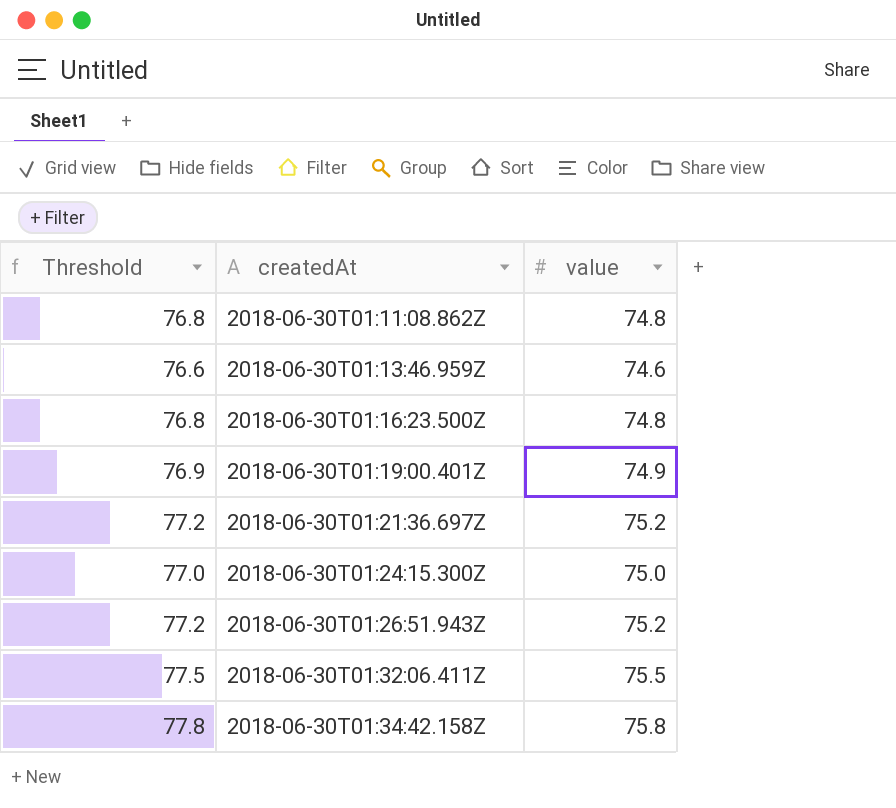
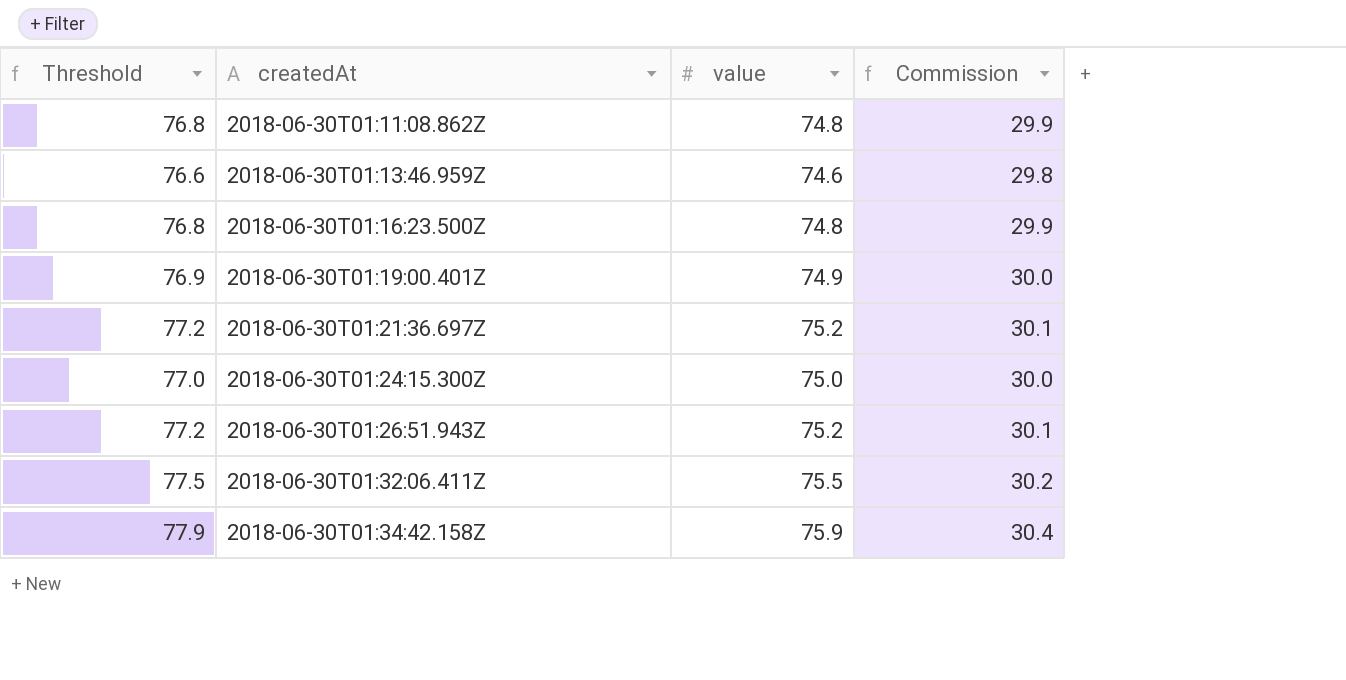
column Commission | formula: none -> [value] * 0.4
2018-06-30T01:34:42.158Z | Threshold: 77.8 -> 77.9
2018-06-30T01:34:42.158Z | value: 75.8 -> 75.9

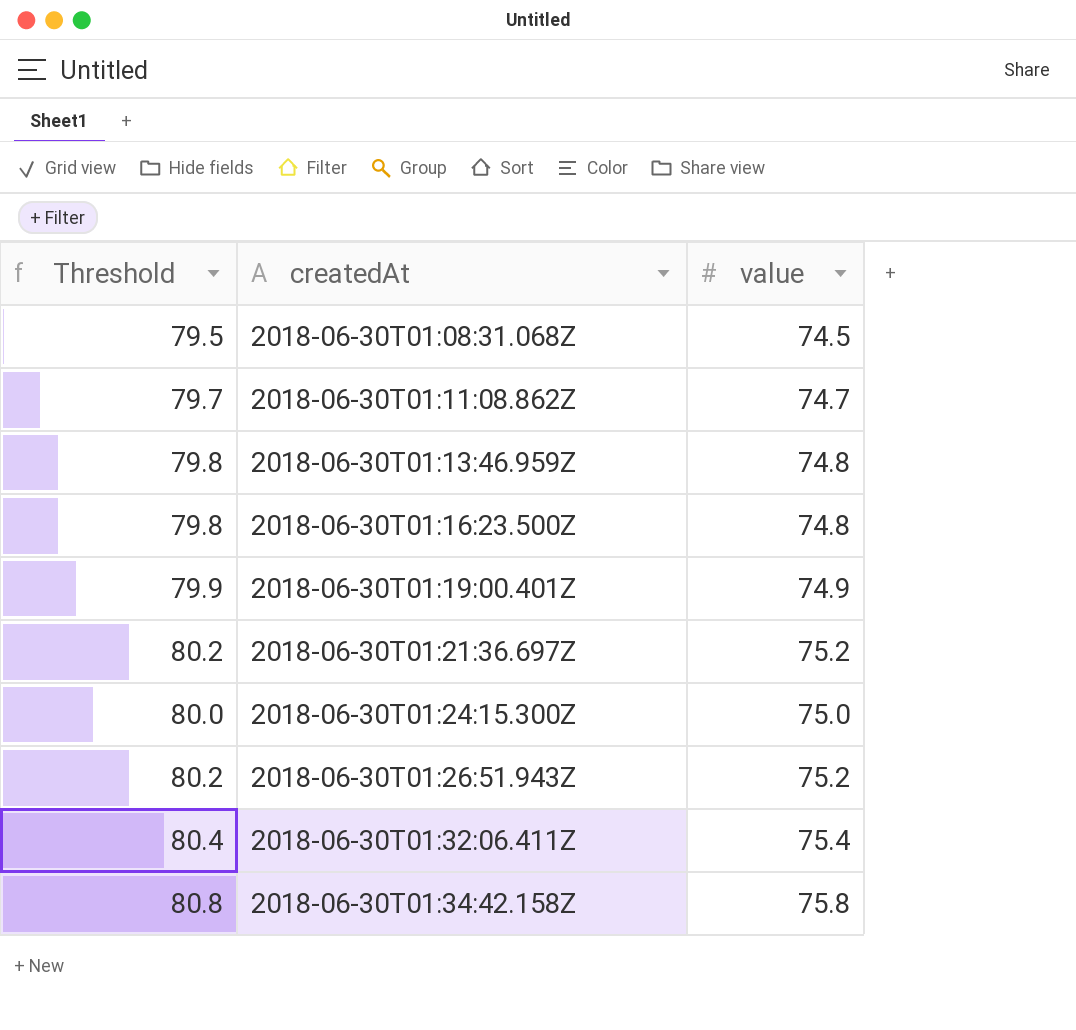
column Commission | formula: [value] * 0.4 -> none
column Threshold | formula: [value] + 2 -> [value] + 5
row 2018-06-30T01:08:31.068Z: none -> 79.5 | 74.5
2018-06-30T01:11:08.862Z | value: 74.8 -> 74.7
2018-06-30T01:13:46.959Z | value: 74.6 -> 74.8
2018-06-30T01:32:06.411Z | value: 75.5 -> 75.4
2018-06-30T01:34:42.158Z | value: 75.9 -> 75.8

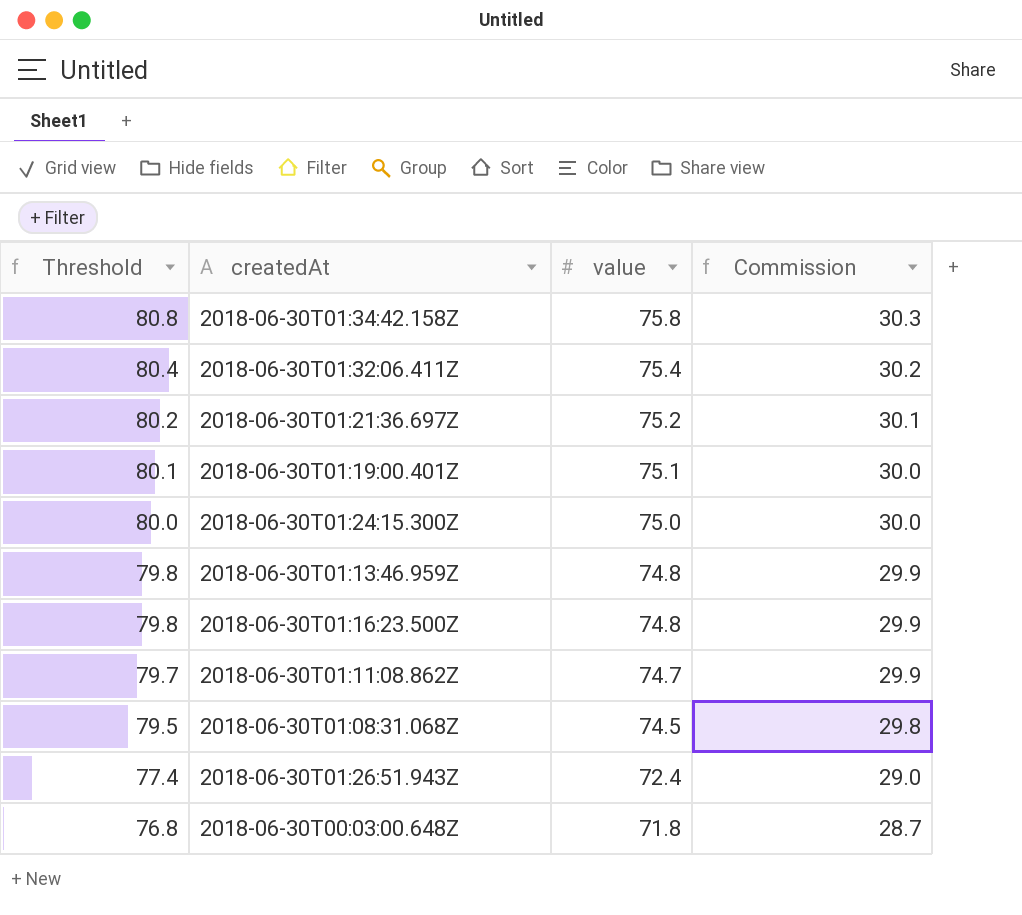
row order: createdAt ascending -> Threshold descending
column Commission | formula: none -> [value] * 0.4
2018-06-30T01:19:00.401Z | Threshold: 79.9 -> 80.1
2018-06-30T01:19:00.401Z | value: 74.9 -> 75.1
2018-06-30T01:26:51.943Z | Threshold: 80.2 -> 77.4
2018-06-30T01:26:51.943Z | value: 75.2 -> 72.4
row 2018-06-30T00:03:00.648Z: none -> 76.8 | 71.8 | 28.7

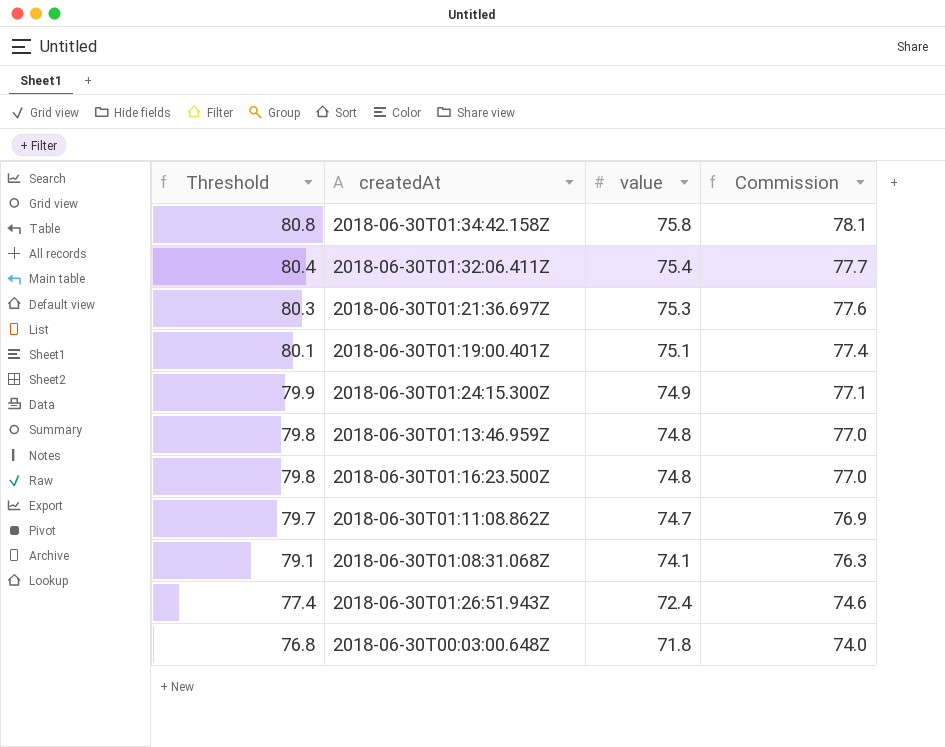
column Commission | formula: [value] * 0.4 -> [value] * 1.03
2018-06-30T01:21:36.697Z | Threshold: 80.2 -> 80.3
2018-06-30T01:21:36.697Z | value: 75.2 -> 75.3
2018-06-30T01:24:15.300Z | Threshold: 80.0 -> 79.9
2018-06-30T01:24:15.300Z | value: 75.0 -> 74.9
2018-06-30T01:08:31.068Z | Threshold: 79.5 -> 79.1
2018-06-30T01:08:31.068Z | value: 74.5 -> 74.1

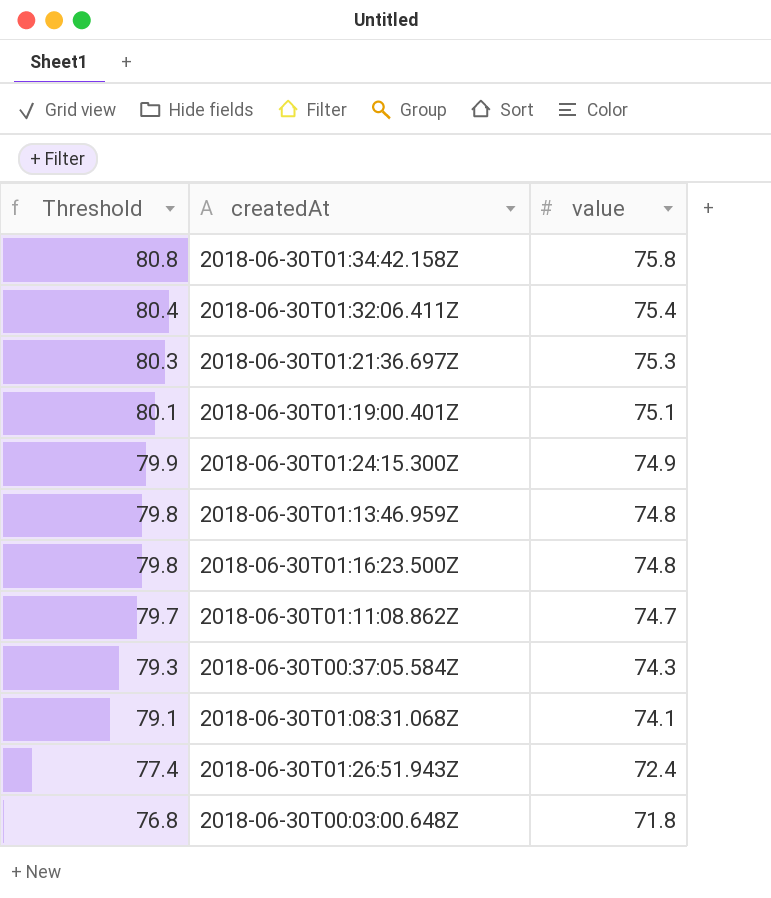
column Commission | formula: [value] * 1.03 -> none
row 2018-06-30T00:37:05.584Z: none -> 79.3 | 74.3

